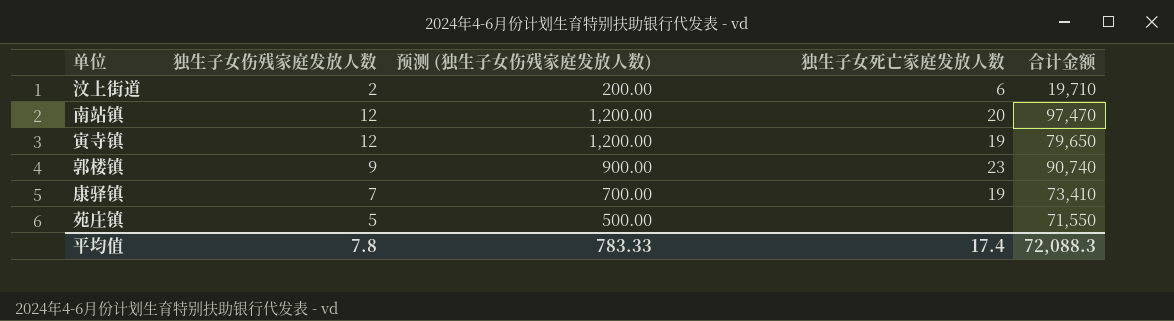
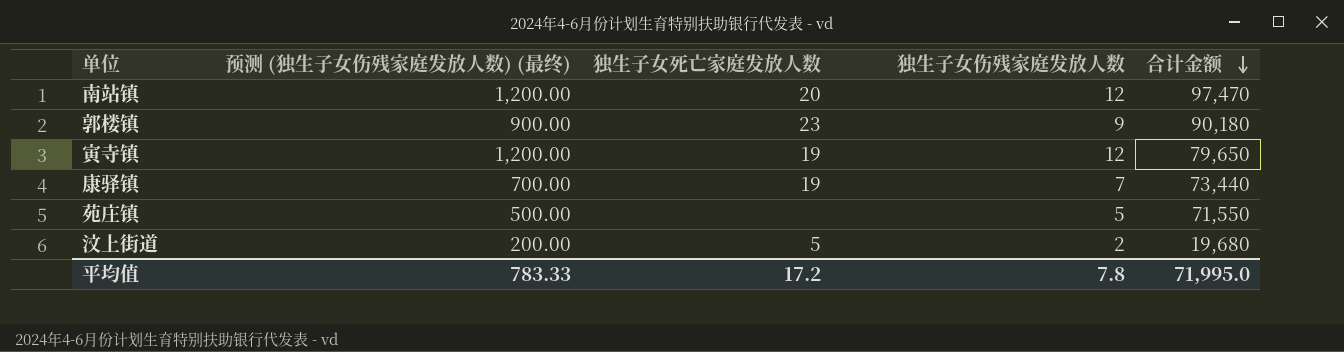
row order: none -> 合计金额 descending
column name: 预测 (独生子女伤残家庭发放人数) -> 预测 (独生子女伤残家庭发放人数) (最终)
column 独生子女伤残家庭发放人数 | position: 2 -> 4
郭楼镇 | 合计金额: 90,740 -> 90,180
康驿镇 | 合计金额: 73,410 -> 73,440
汶上街道 | 独生子女死亡家庭发放人数: 6 -> 5
汶上街道 | 合计金额: 19,710 -> 19,680
平均值 | 独生子女死亡家庭发放人数: 17.4 -> 17.2
平均值 | 合计金额: 72,088.3 -> 71,995.0

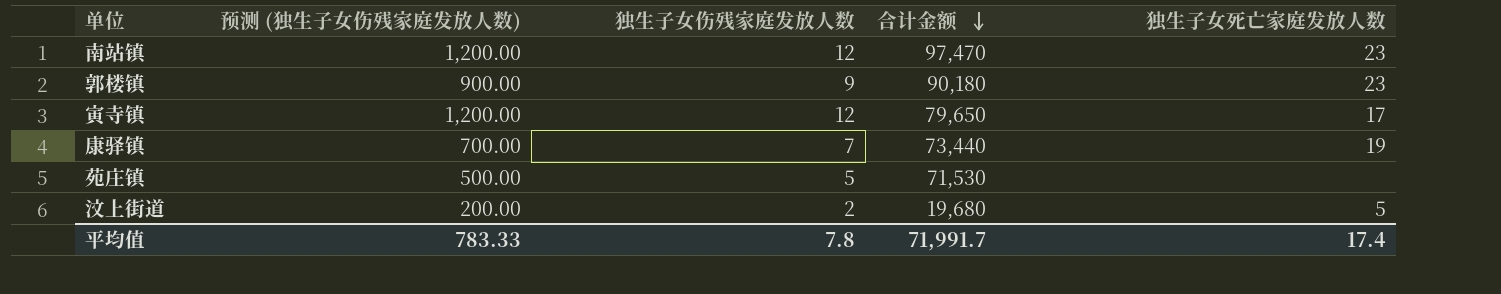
column name: 预测 (独生子女伤残家庭发放人数) (最终) -> 预测 (独生子女伤残家庭发放人数)
column 独生子女死亡家庭发放人数 | position: 3 -> 5
南站镇 | 独生子女死亡家庭发放人数: 20 -> 23
寅寺镇 | 独生子女死亡家庭发放人数: 19 -> 17
苑庄镇 | 合计金额: 71,550 -> 71,530
平均值 | 合计金额: 71,995.0 -> 71,991.7
平均值 | 独生子女死亡家庭发放人数: 17.2 -> 17.4

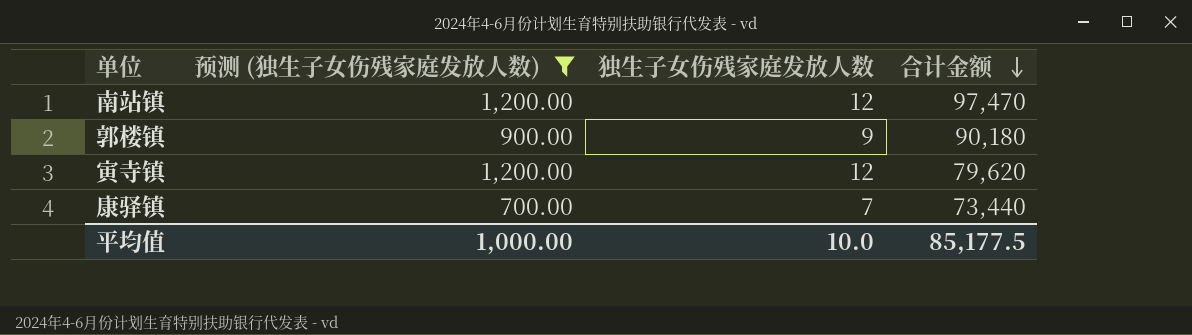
filter: none -> 预测 (独生子女伤残家庭发放人数) >= 700.00
column 独生子女死亡家庭发放人数 | position: 5 -> none
寅寺镇 | 合计金额: 79,650 -> 79,620
平均值 | 预测 (独生子女伤残家庭发放人数): 783.33 -> 1,000.00
平均值 | 独生子女伤残家庭发放人数: 7.8 -> 10.0
平均值 | 合计金额: 71,991.7 -> 85,177.5

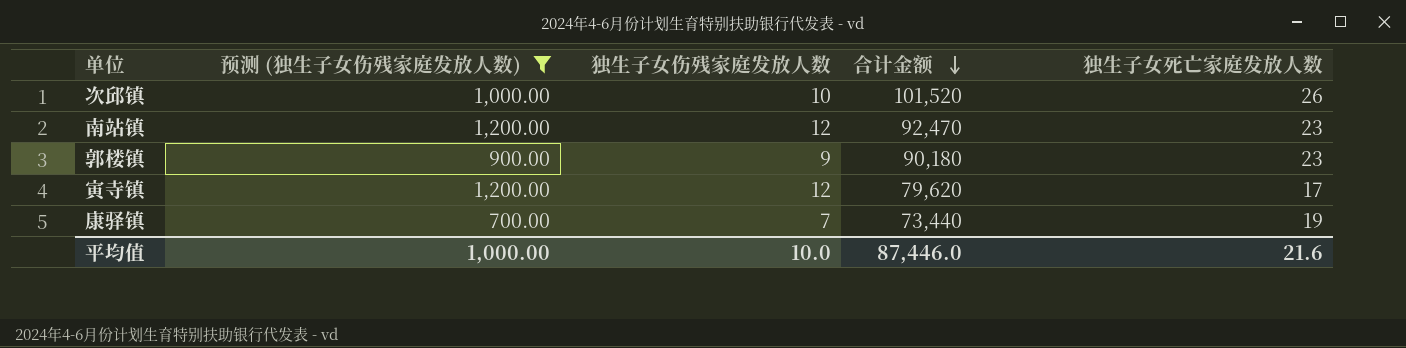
column 独生子女死亡家庭发放人数 | position: none -> 5
row 次邱镇: none -> 1,000.00 | 10 | 101,520 | 26
南站镇 | 合计金额: 97,470 -> 92,470
平均值 | 合计金额: 85,177.5 -> 87,446.0

